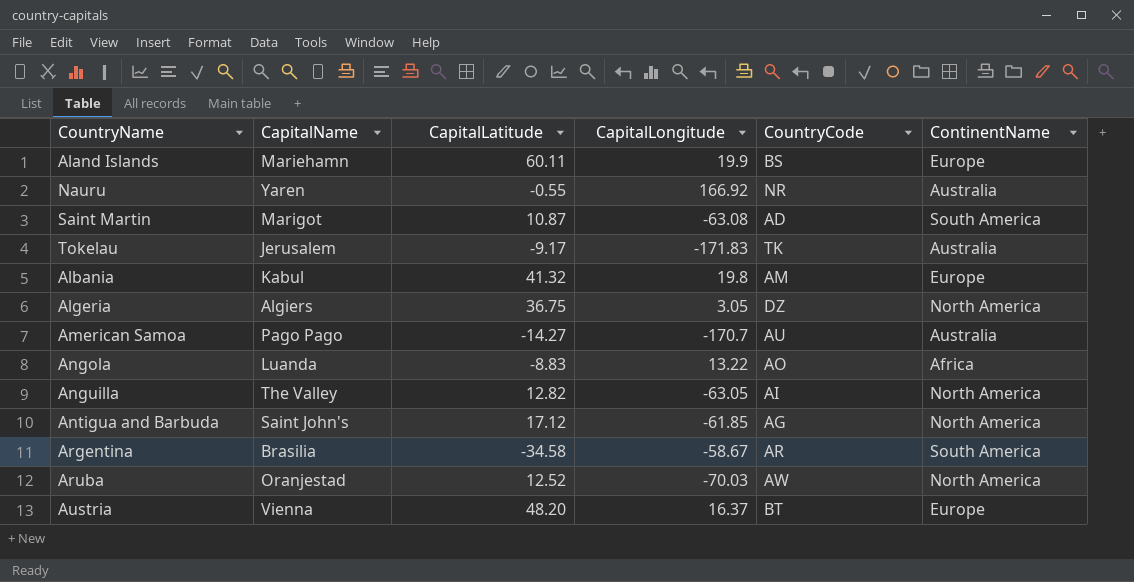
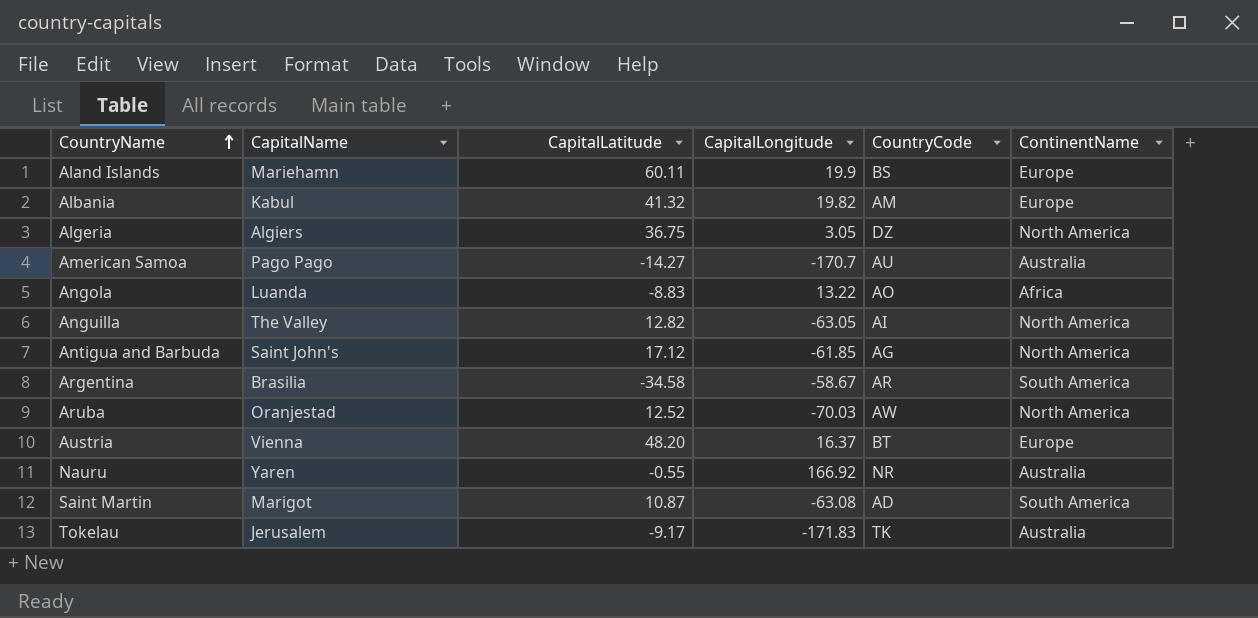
row order: none -> CountryName ascending
Albania | CapitalLongitude: 19.8 -> 19.82

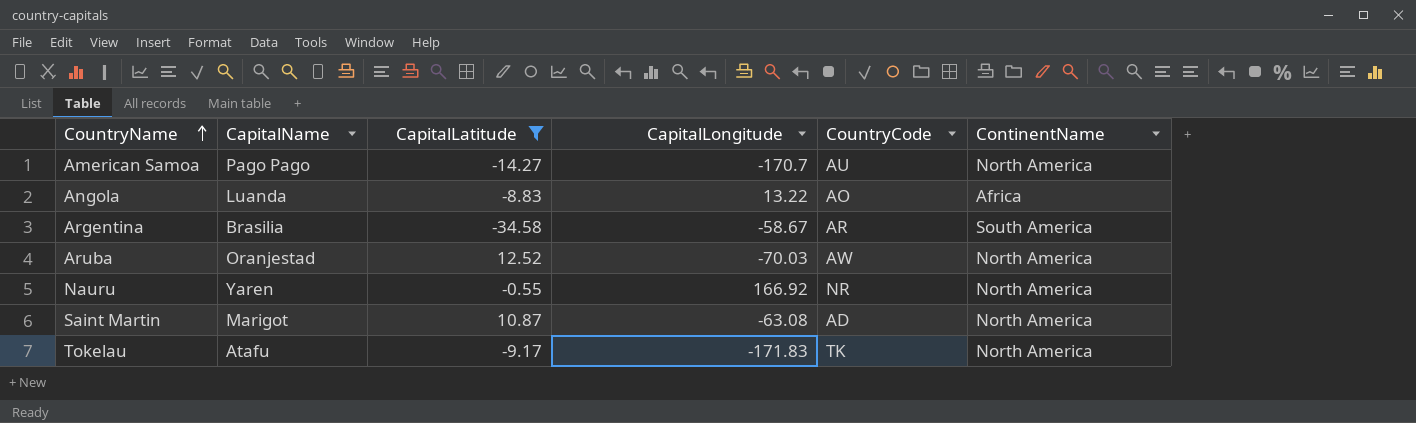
filter: none -> CapitalLatitude <= 12.52
American Samoa | ContinentName: Australia -> North America
Nauru | ContinentName: Australia -> North America
Saint Martin | ContinentName: South America -> North America
Tokelau | CapitalName: Jerusalem -> Atafu
Tokelau | ContinentName: Australia -> North America

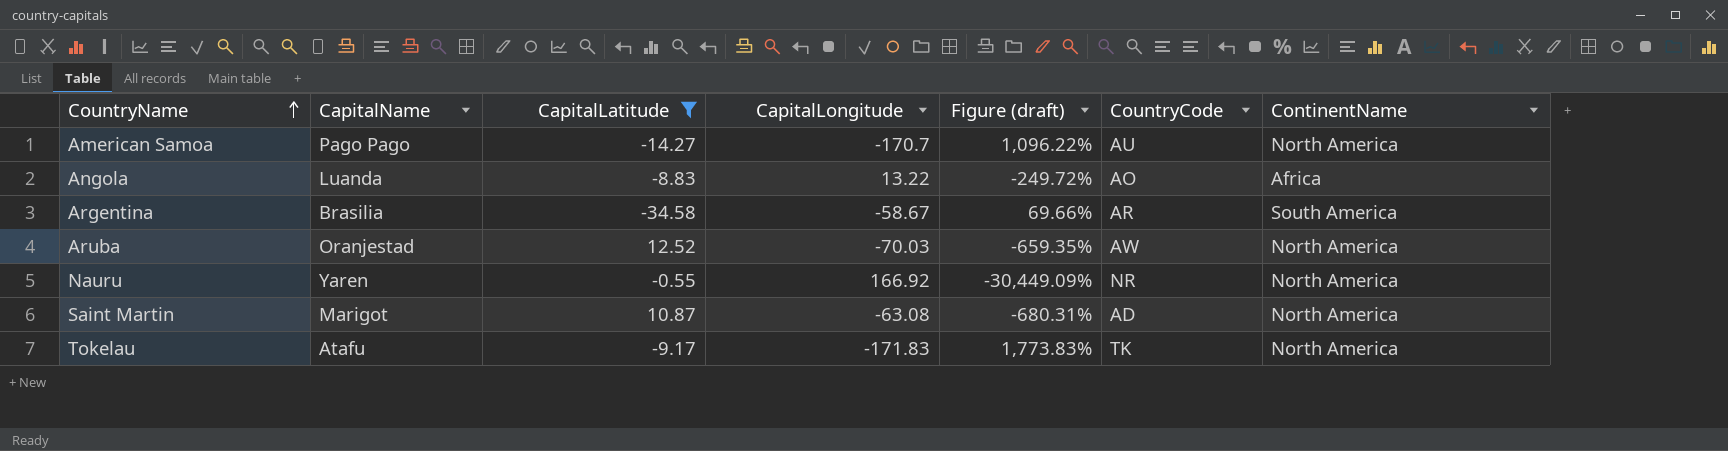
column Figure (draft) | formula: none -> ([CapitalLongitude] - [CapitalLatitude]) / [CapitalLatitude]

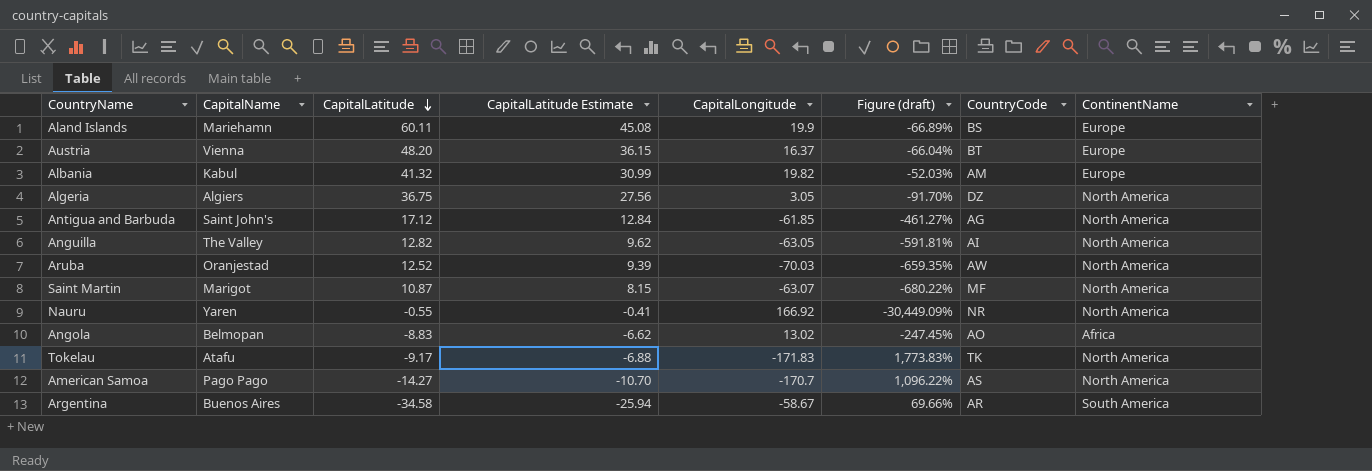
filter: CapitalLatitude <= 12.52 -> none
row order: CountryName ascending -> CapitalLatitude descending
column CapitalLatitude Estimate | formula: none -> [CapitalLatitude] * 0.75
Saint Martin | CapitalLongitude: -63.08 -> -63.07
Saint Martin | Figure (draft): -680.31% -> -680.22%
Saint Martin | CountryCode: AD -> MF
Angola | CapitalName: Luanda -> Belmopan
Angola | CapitalLongitude: 13.22 -> 13.02
Angola | Figure (draft): -249.72% -> -247.45%
American Samoa | CountryCode: AU -> AS
Argentina | CapitalName: Brasilia -> Buenos Aires

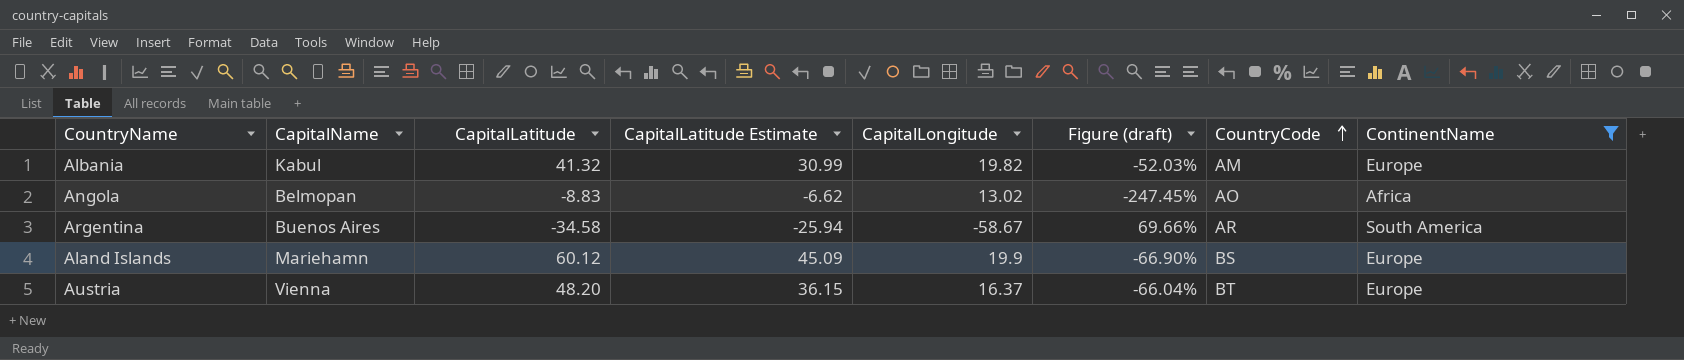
filter: none -> ContinentName != North America
row order: CapitalLatitude descending -> CountryCode ascending
Aland Islands | CapitalLatitude: 60.11 -> 60.12
Aland Islands | CapitalLatitude Estimate: 45.08 -> 45.09
Aland Islands | Figure (draft): -66.89% -> -66.90%

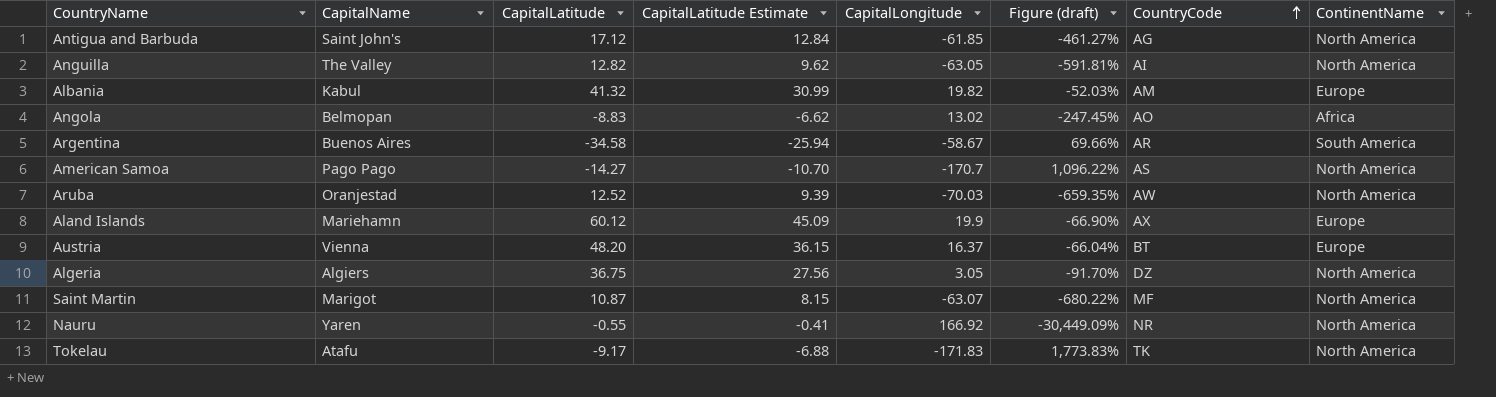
filter: ContinentName != North America -> none
Aland Islands | CountryCode: BS -> AX

